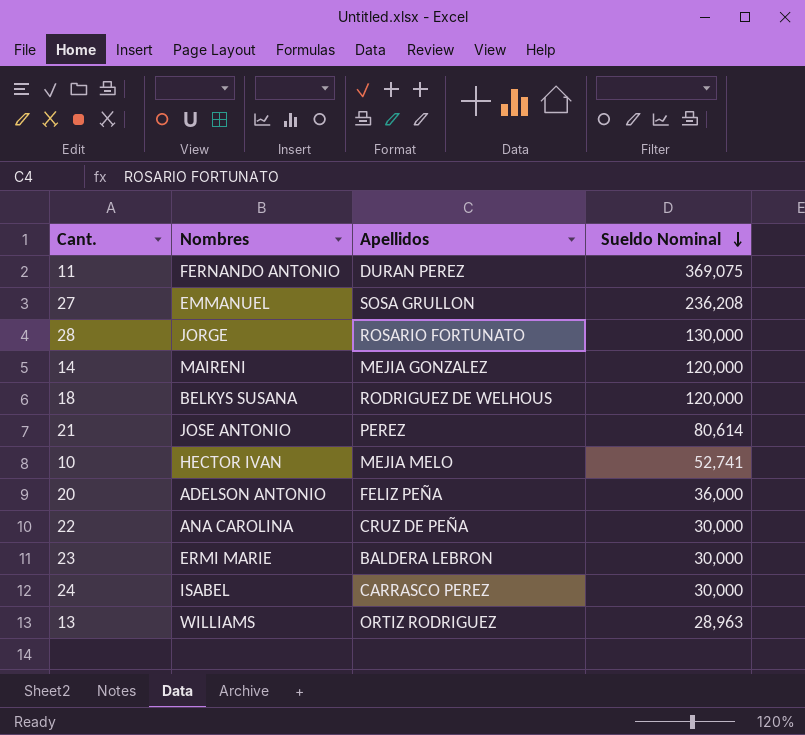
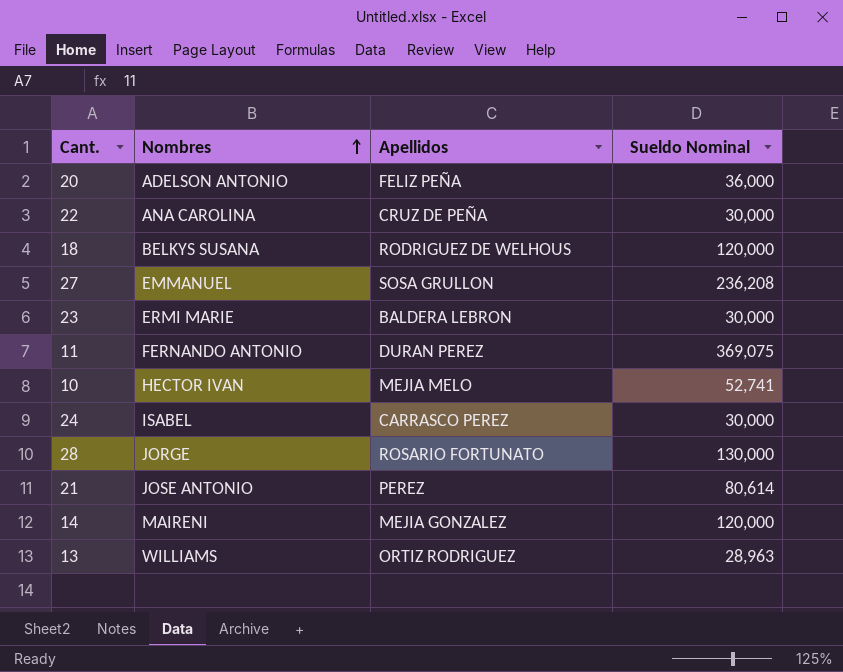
row order: Sueldo Nominal descending -> Nombres ascending

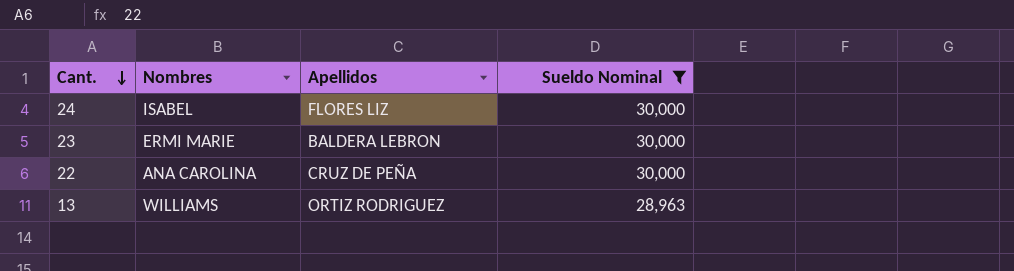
filter: none -> Sueldo Nominal <= 30,000
row order: Nombres ascending -> Cant. descending
24 | Apellidos: CARRASCO PEREZ -> FLORES LIZ

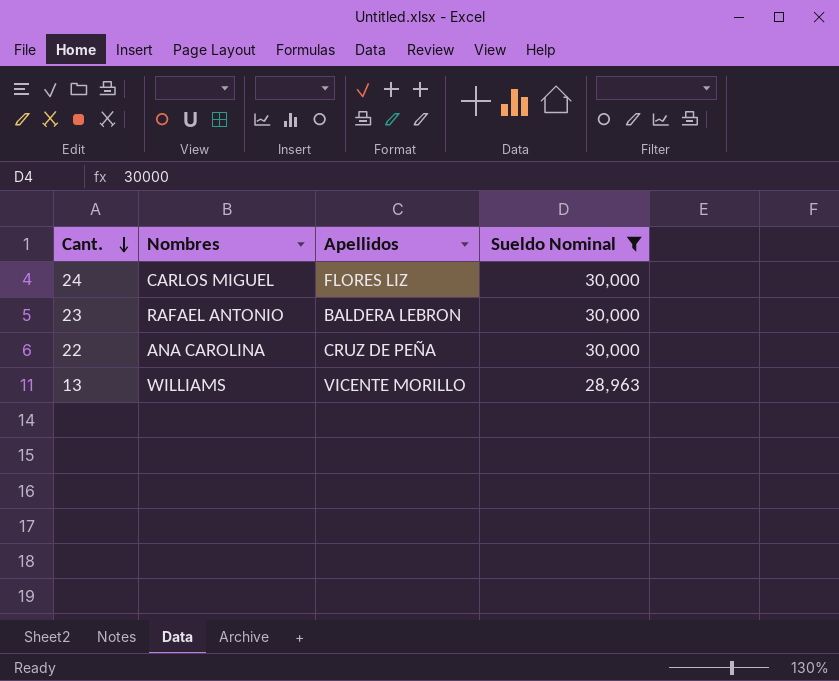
24 | Nombres: ISABEL -> CARLOS MIGUEL
23 | Nombres: ERMI MARIE -> RAFAEL ANTONIO
13 | Apellidos: ORTIZ RODRIGUEZ -> VICENTE MORILLO

